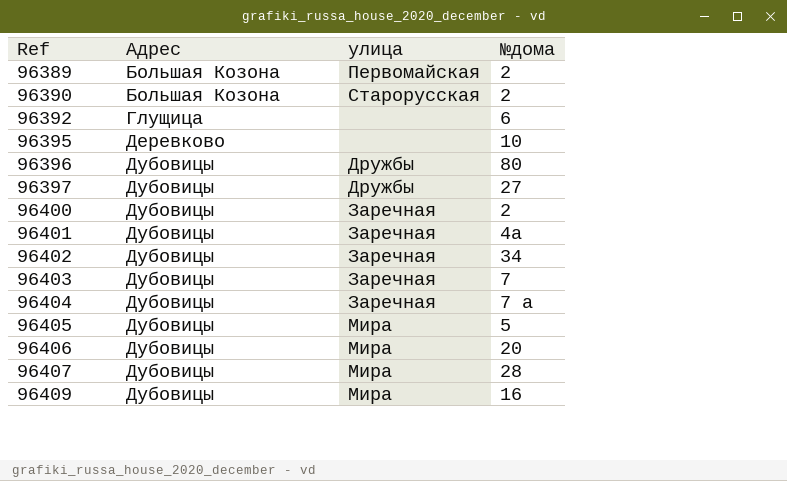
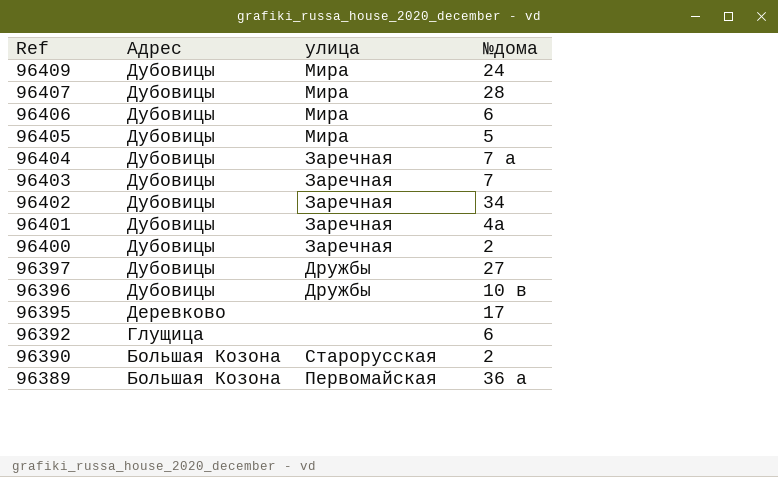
row order: Ref ascending -> Ref descending
96409 | №дома: 16 -> 24
96406 | №дома: 20 -> 6
96396 | №дома: 80 -> 10 в
96395 | №дома: 10 -> 17
96389 | №дома: 2 -> 36 а

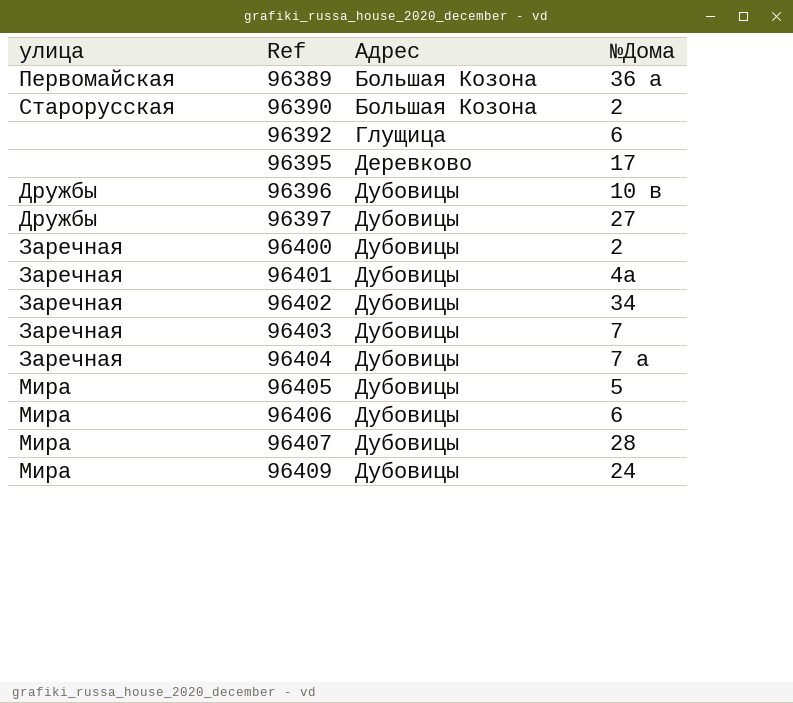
row order: Ref descending -> Ref ascending
column улица | position: 3 -> 1
column name: №дома -> №Дома

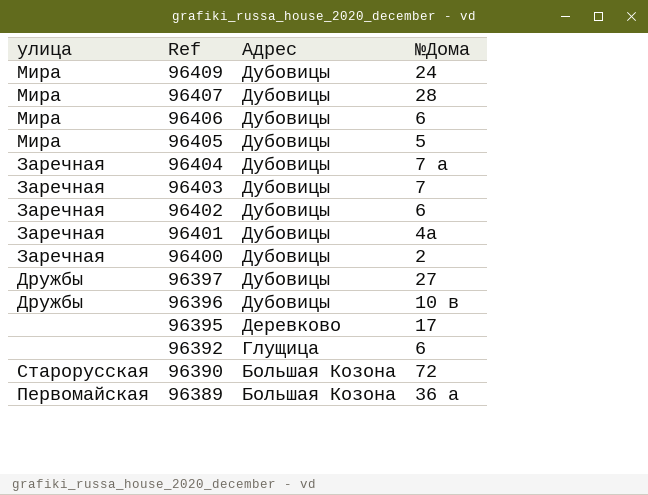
row order: Ref ascending -> Ref descending
96402 | №Дома: 34 -> 6
96390 | №Дома: 2 -> 72

